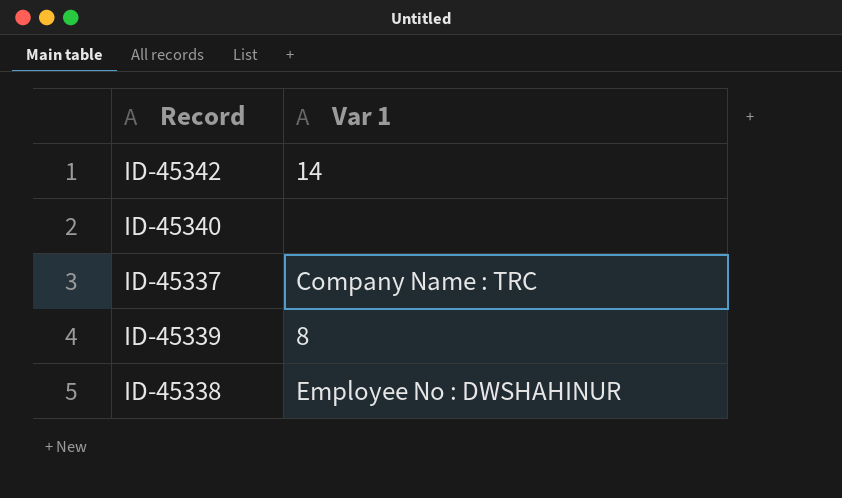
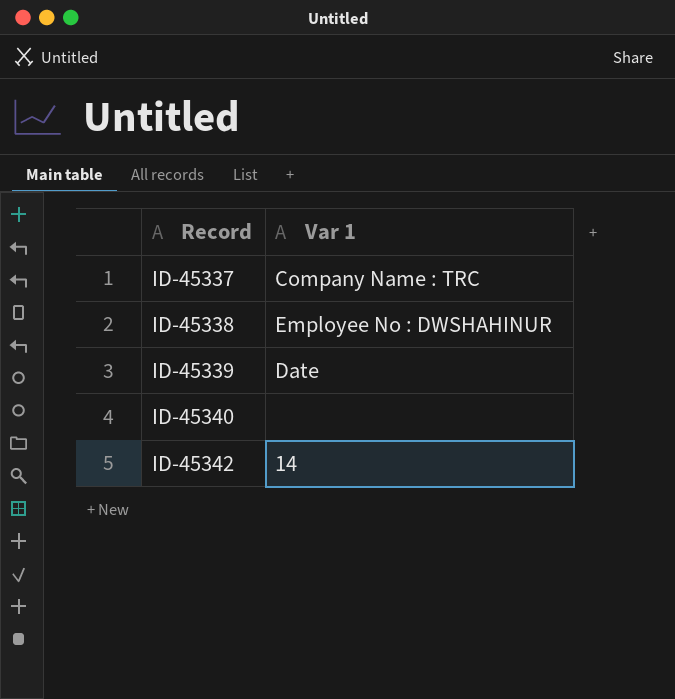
row order: none -> Record ascending
ID-45339 | Var 1: 8 -> Date

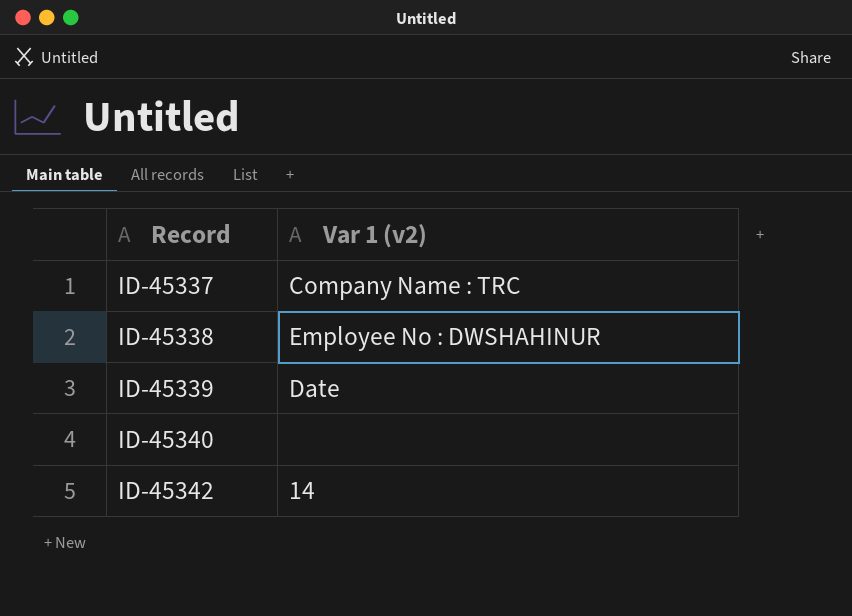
column name: Var 1 -> Var 1 (v2)

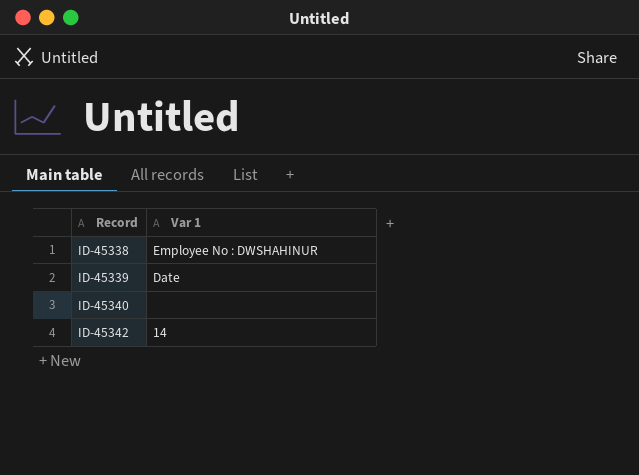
column name: Var 1 (v2) -> Var 1
row ID-45337: Company Name : TRC -> none

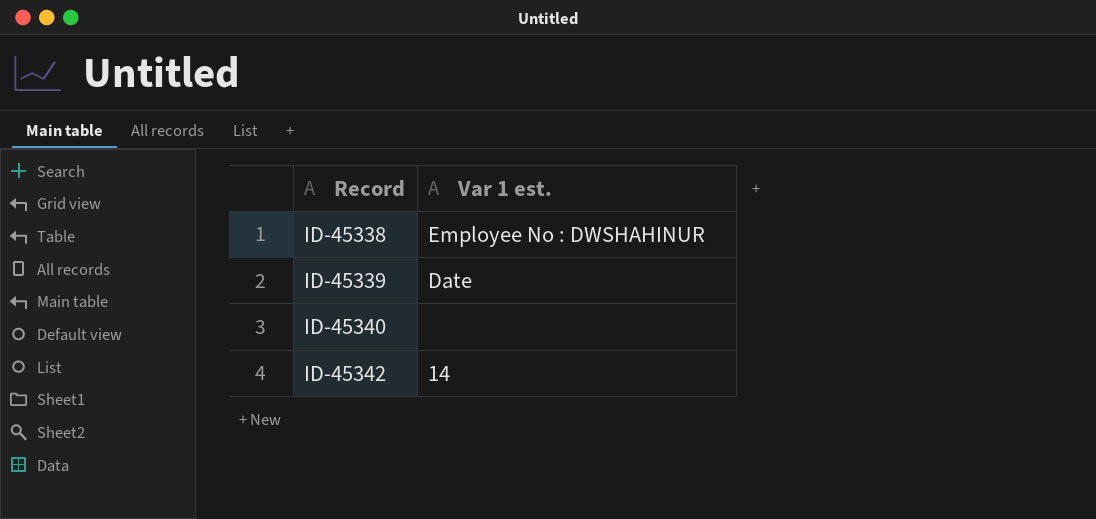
column name: Var 1 -> Var 1 est.

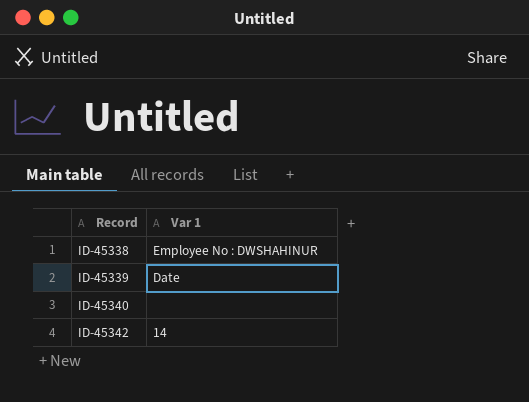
column name: Var 1 est. -> Var 1

